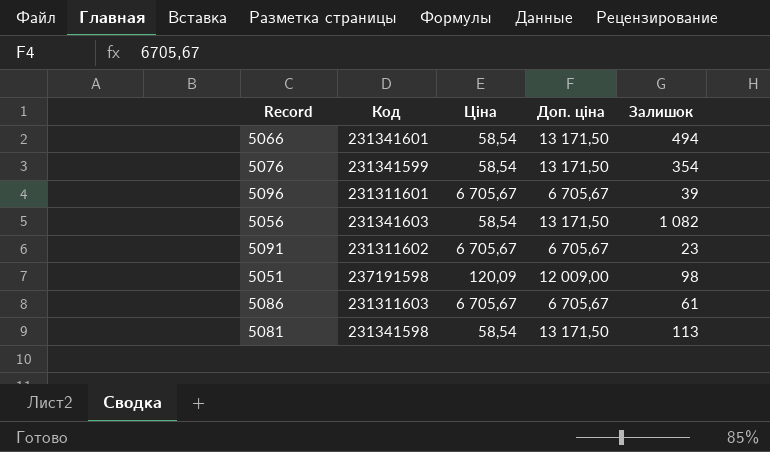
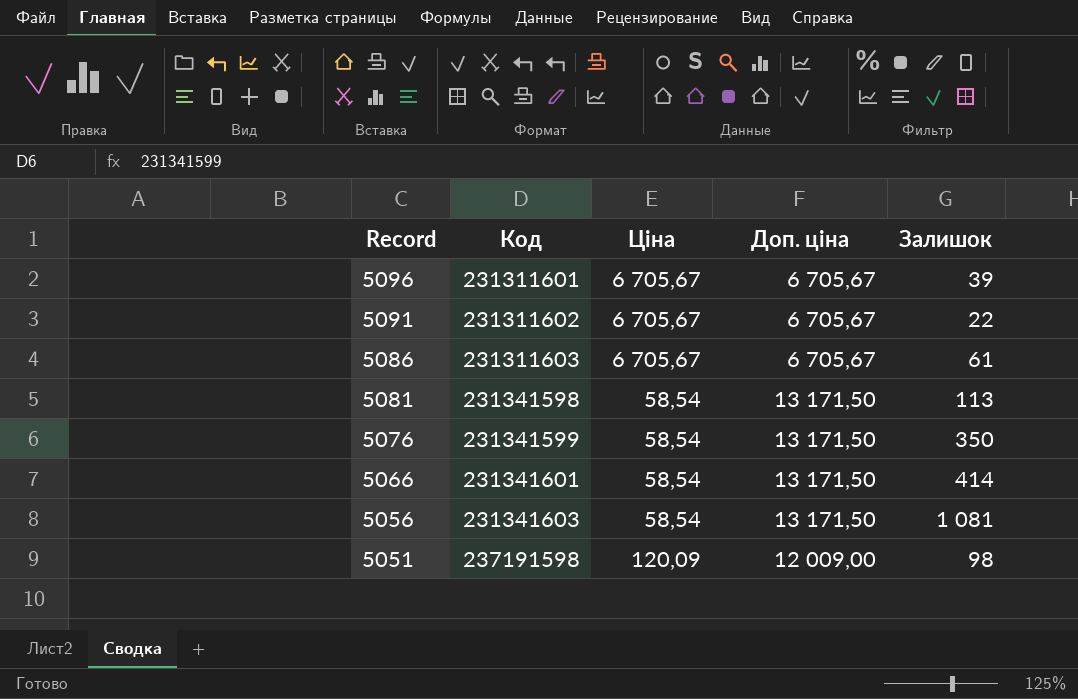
row order: none -> Record descending
5091 | Залишок: 23 -> 22
5076 | Залишок: 354 -> 350
5066 | Залишок: 494 -> 414
5056 | Залишок: 1 082 -> 1 081

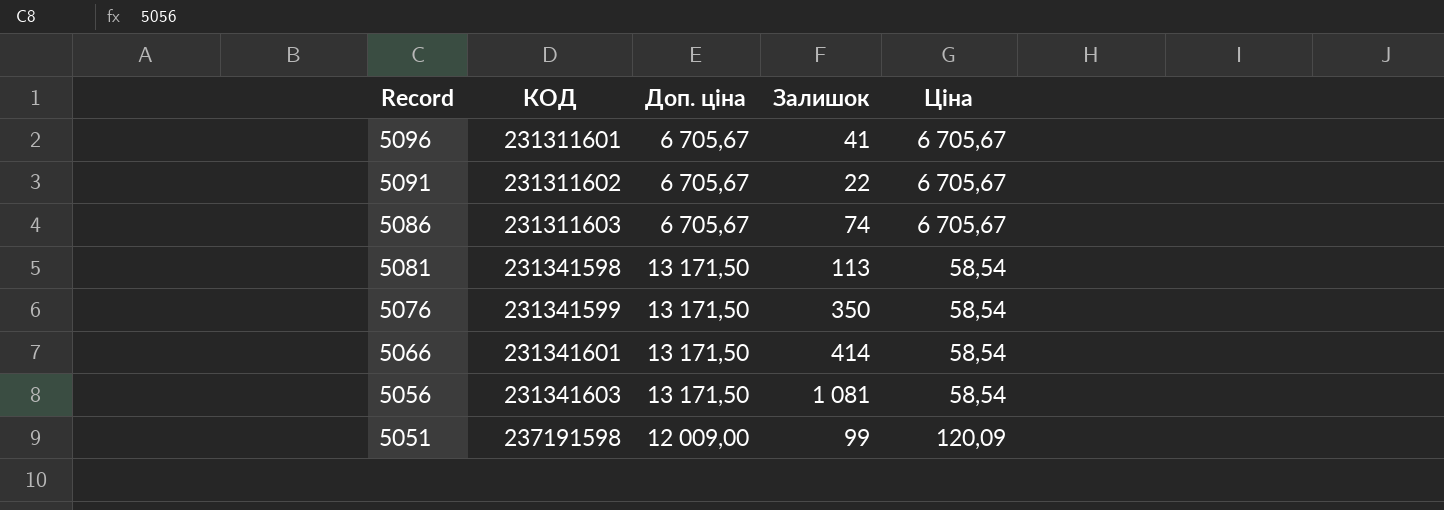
column name: Код -> КОД
column Ціна | position: 3 -> 5
5096 | Залишок: 39 -> 41
5086 | Залишок: 61 -> 74
5051 | Залишок: 98 -> 99

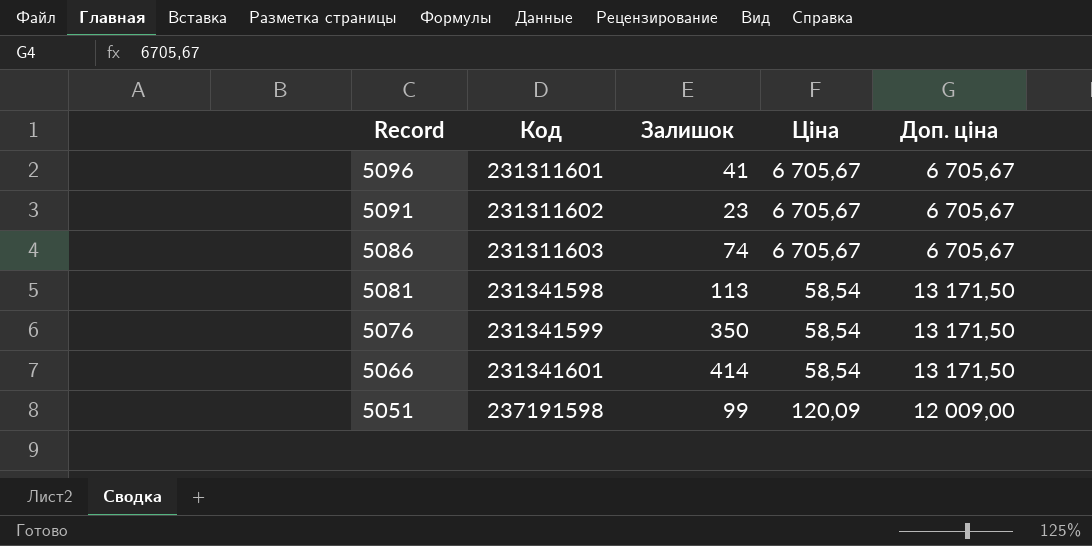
column name: КОД -> Код
column Доп. ціна | position: 3 -> 5
row 5056: 231341603 | 13 171,50 | 1 081 | 58,54 -> none
5091 | Залишок: 22 -> 23

